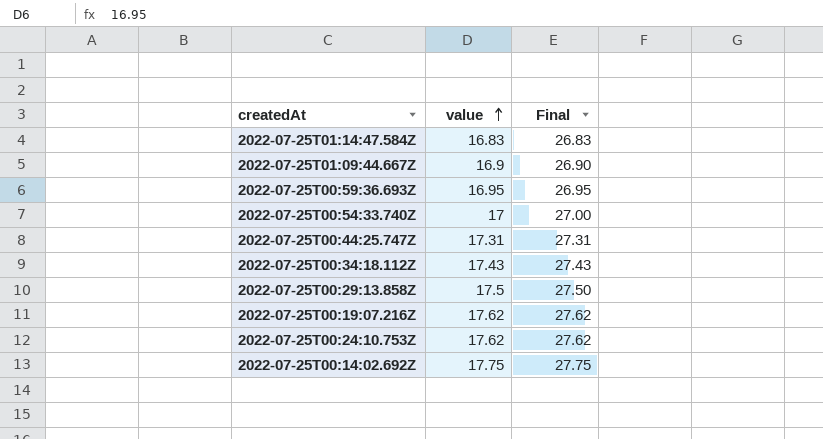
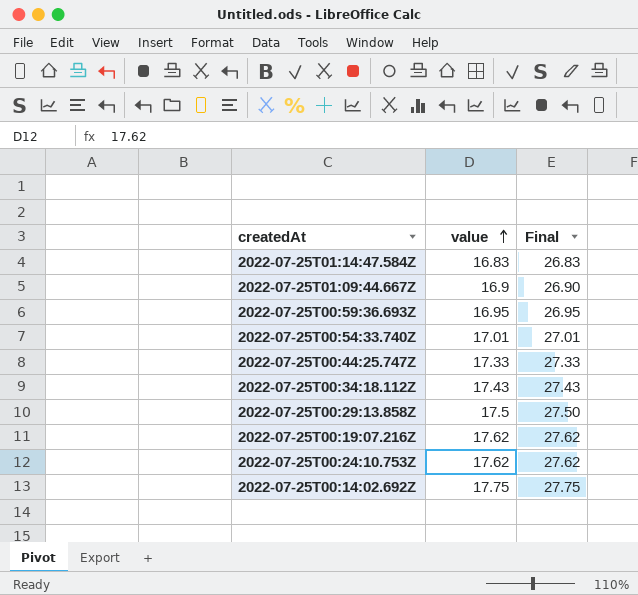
2022-07-25T00:54:33.740Z | value: 17 -> 17.01
2022-07-25T00:54:33.740Z | Final: 27.00 -> 27.01
2022-07-25T00:44:25.747Z | value: 17.31 -> 17.33
2022-07-25T00:44:25.747Z | Final: 27.31 -> 27.33

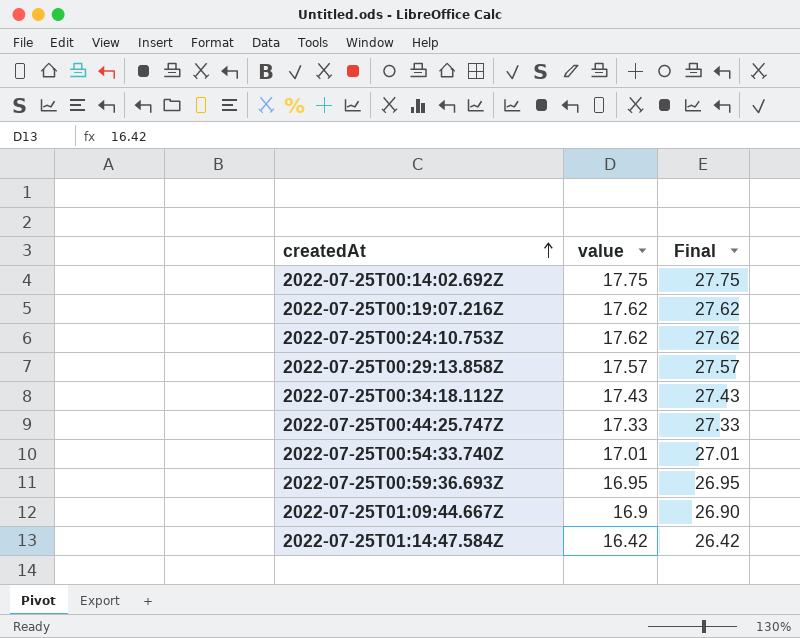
row order: value ascending -> createdAt ascending
2022-07-25T00:29:13.858Z | value: 17.5 -> 17.57
2022-07-25T00:29:13.858Z | Final: 27.50 -> 27.57
2022-07-25T01:14:47.584Z | value: 16.83 -> 16.42
2022-07-25T01:14:47.584Z | Final: 26.83 -> 26.42

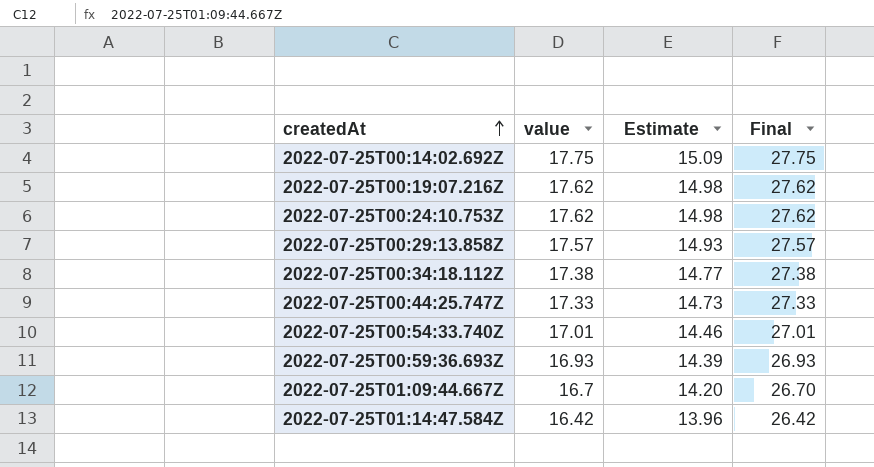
column Estimate | formula: none -> [value] * 0.85
2022-07-25T00:34:18.112Z | value: 17.43 -> 17.38
2022-07-25T00:34:18.112Z | Final: 27.43 -> 27.38
2022-07-25T00:59:36.693Z | value: 16.95 -> 16.93
2022-07-25T00:59:36.693Z | Final: 26.95 -> 26.93
2022-07-25T01:09:44.667Z | value: 16.9 -> 16.7
2022-07-25T01:09:44.667Z | Final: 26.90 -> 26.70

